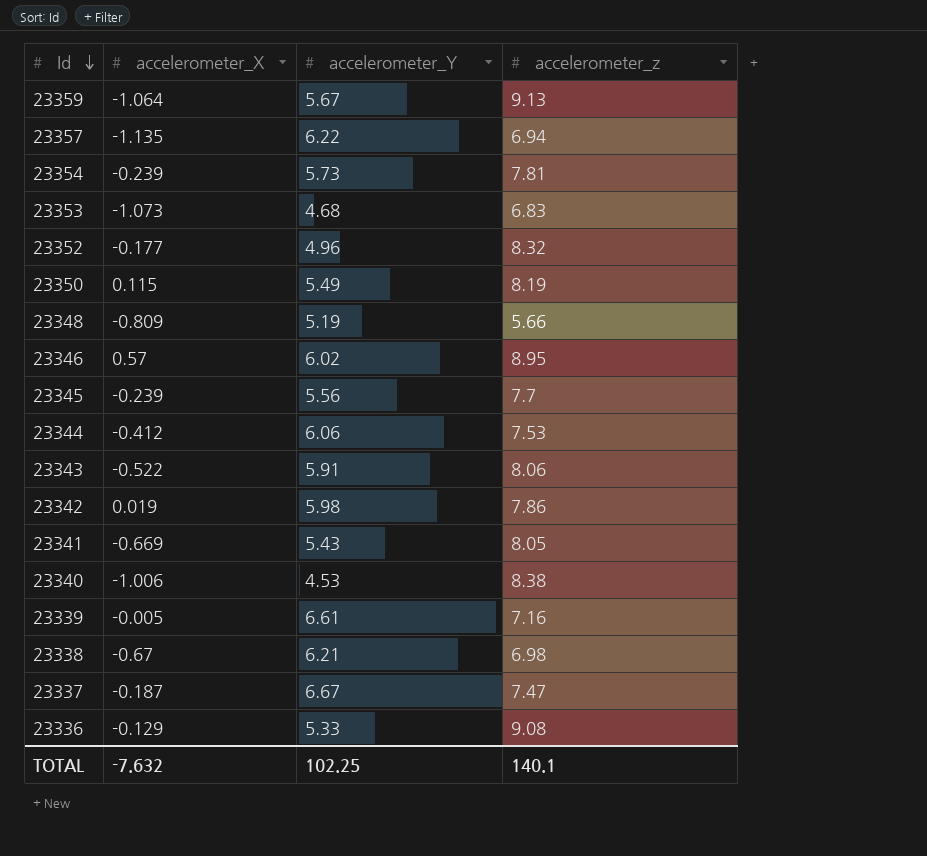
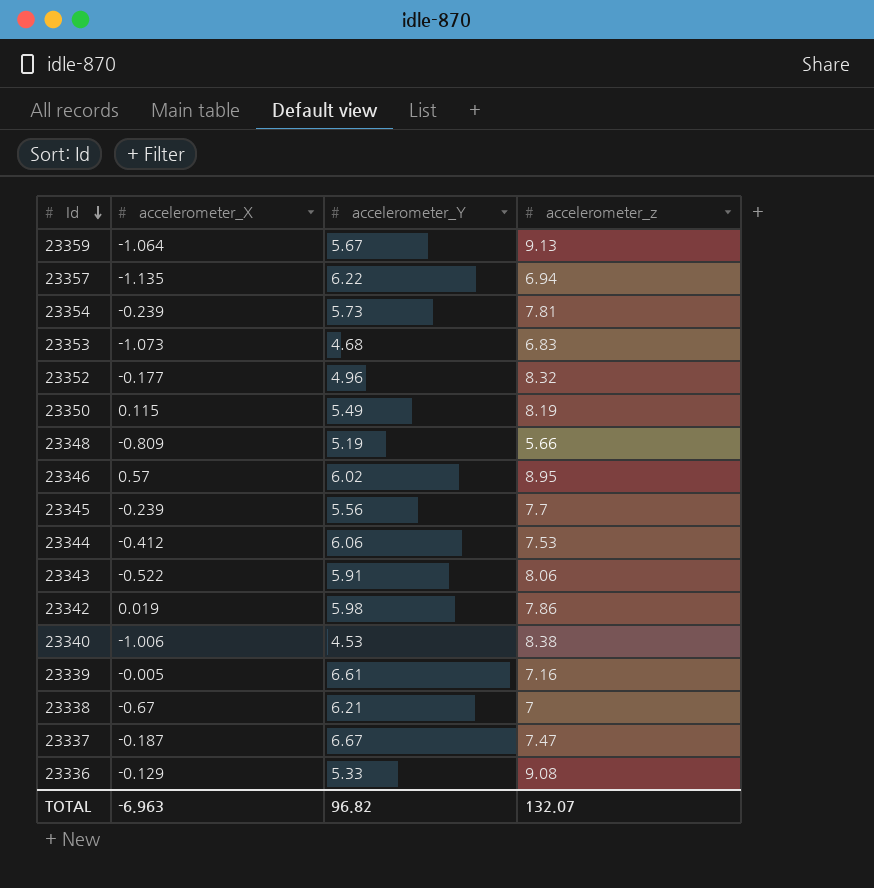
row 23341: -0.669 | 5.43 | 8.05 -> none
23338 | accelerometer_z: 6.98 -> 7
TOTAL | accelerometer_X: -7.632 -> -6.963
TOTAL | accelerometer_Y: 102.25 -> 96.82
TOTAL | accelerometer_z: 140.1 -> 132.07

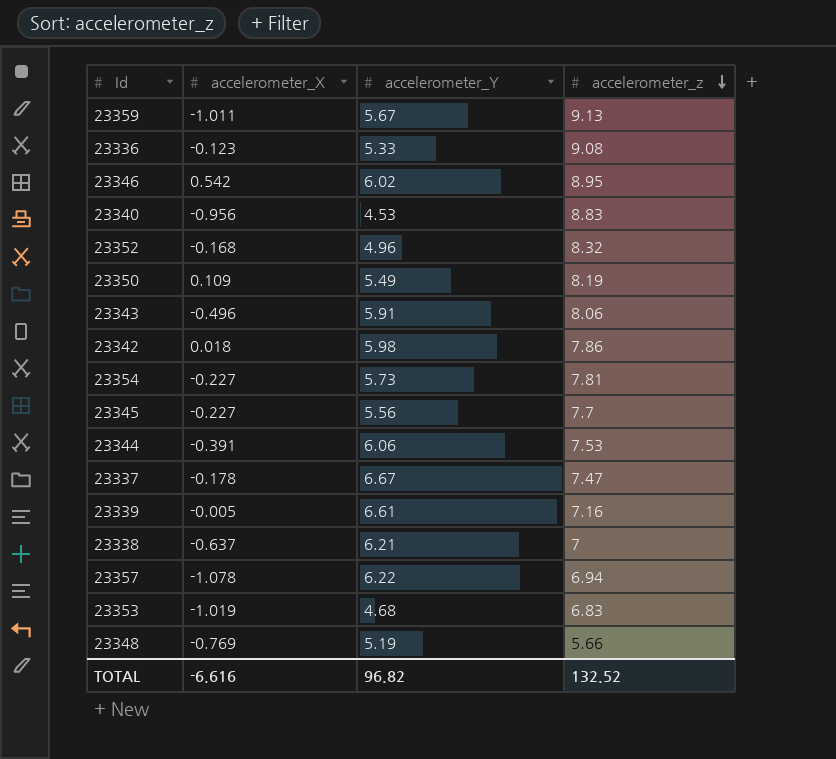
row order: Id descending -> accelerometer_z descending
23359 | accelerometer_X: -1.064 -> -1.011
23336 | accelerometer_X: -0.129 -> -0.123
23346 | accelerometer_X: 0.57 -> 0.542
23340 | accelerometer_X: -1.006 -> -0.956
23340 | accelerometer_z: 8.38 -> 8.83
23352 | accelerometer_X: -0.177 -> -0.168
23350 | accelerometer_X: 0.115 -> 0.109
23343 | accelerometer_X: -0.522 -> -0.496
23342 | accelerometer_X: 0.019 -> 0.018
23354 | accelerometer_X: -0.239 -> -0.227
23345 | accelerometer_X: -0.239 -> -0.227
23344 | accelerometer_X: -0.412 -> -0.391
23337 | accelerometer_X: -0.187 -> -0.178
23338 | accelerometer_X: -0.67 -> -0.637
23357 | accelerometer_X: -1.135 -> -1.078
23353 | accelerometer_X: -1.073 -> -1.019
23348 | accelerometer_X: -0.809 -> -0.769
TOTAL | accelerometer_X: -6.963 -> -6.616
TOTAL | accelerometer_z: 132.07 -> 132.52

